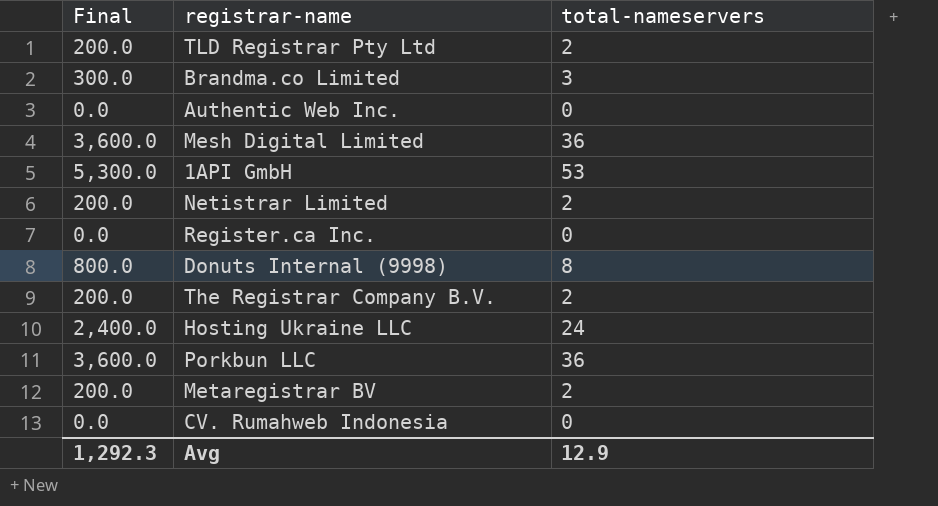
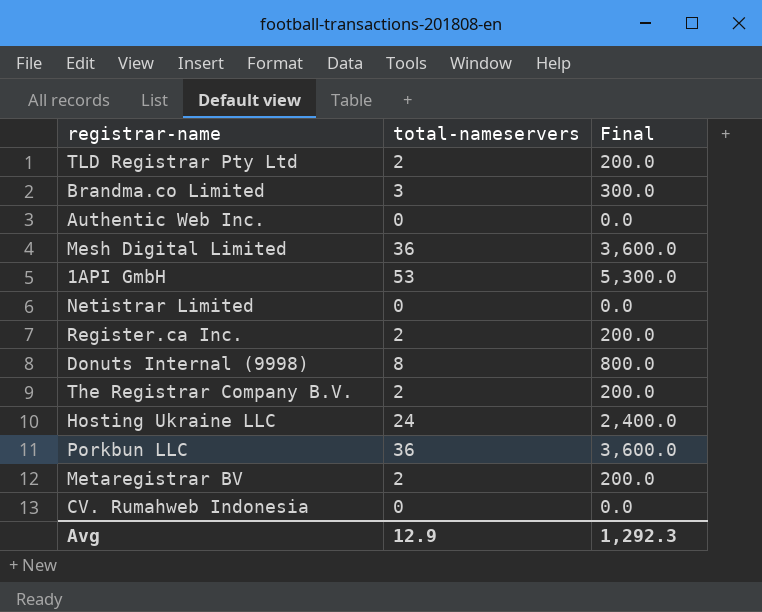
column Final | position: 1 -> 3
Netistrar Limited | total-nameservers: 2 -> 0
Netistrar Limited | Final: 200.0 -> 0.0
Register.ca Inc. | total-nameservers: 0 -> 2
Register.ca Inc. | Final: 0.0 -> 200.0

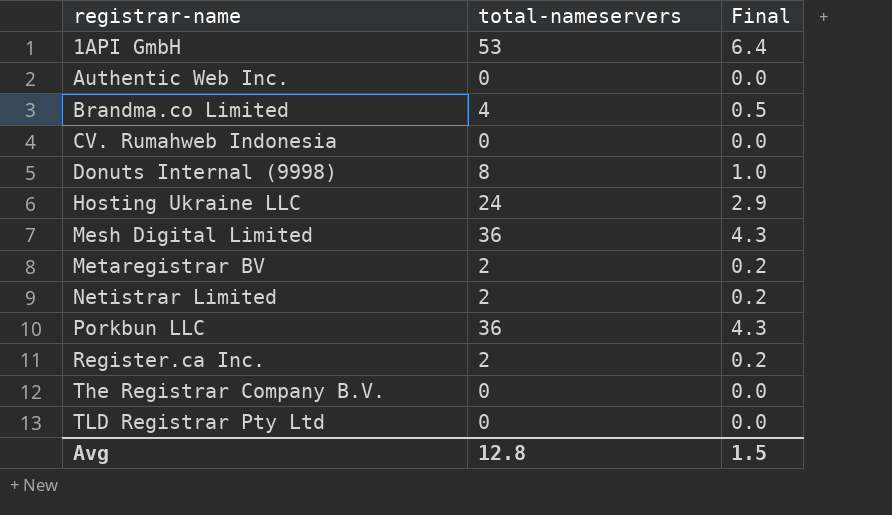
row order: none -> registrar-name ascending
column Final | formula: [total-nameservers] * 100 -> [total-nameservers] * 0.12
Brandma.co Limited | total-nameservers: 3 -> 4
Netistrar Limited | total-nameservers: 0 -> 2
The Registrar Company B.V. | total-nameservers: 2 -> 0
TLD Registrar Pty Ltd | total-nameservers: 2 -> 0
Avg | total-nameservers: 12.9 -> 12.8
Avg | Final: 1,292.3 -> 1.5

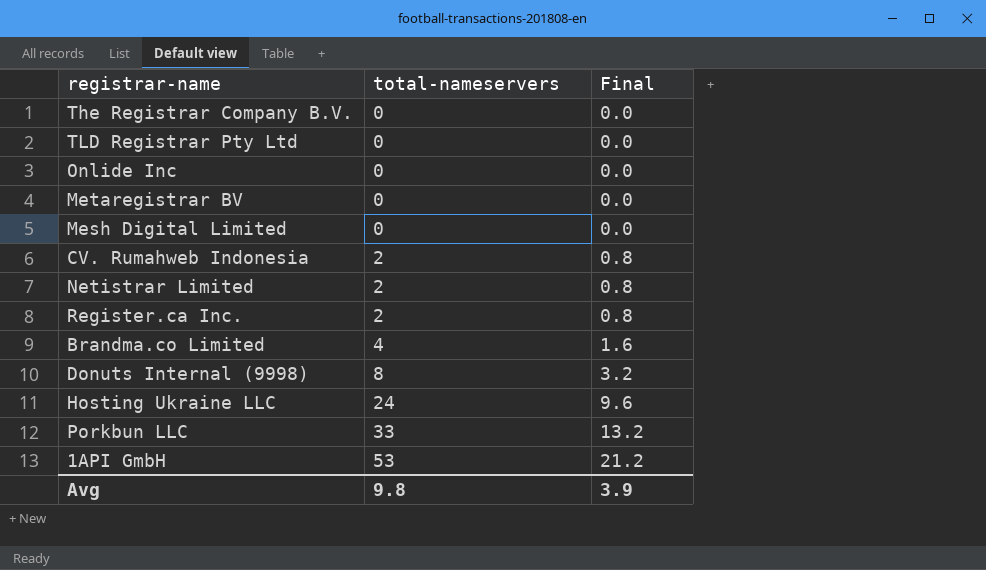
row order: registrar-name ascending -> total-nameservers ascending
column Final | formula: [total-nameservers] * 0.12 -> [total-nameservers] * 0.4
row Authentic Web Inc.: 0 | 0.0 -> none
row Onlide Inc: none -> 0 | 0.0
Metaregistrar BV | total-nameservers: 2 -> 0
Mesh Digital Limited | total-nameservers: 36 -> 0
CV. Rumahweb Indonesia | total-nameservers: 0 -> 2
Porkbun LLC | total-nameservers: 36 -> 33
Avg | total-nameservers: 12.8 -> 9.8
Avg | Final: 1.5 -> 3.9

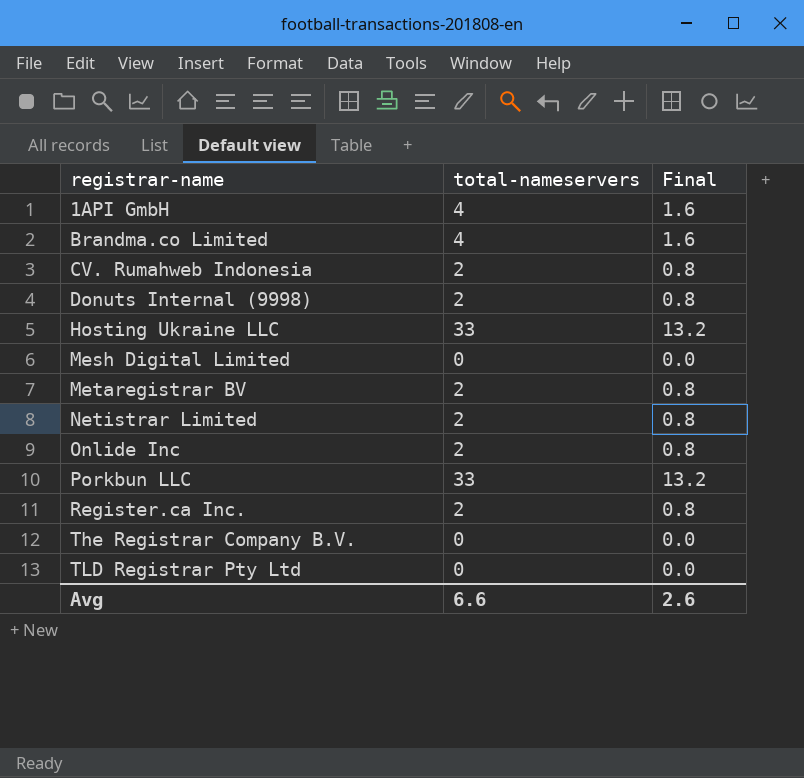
row order: total-nameservers ascending -> registrar-name ascending
1API GmbH | total-nameservers: 53 -> 4
1API GmbH | Final: 21.2 -> 1.6
Donuts Internal (9998) | total-nameservers: 8 -> 2
Donuts Internal (9998) | Final: 3.2 -> 0.8
Hosting Ukraine LLC | total-nameservers: 24 -> 33
Hosting Ukraine LLC | Final: 9.6 -> 13.2
Metaregistrar BV | total-nameservers: 0 -> 2
Metaregistrar BV | Final: 0.0 -> 0.8
Onlide Inc | total-nameservers: 0 -> 2
Onlide Inc | Final: 0.0 -> 0.8
Avg | total-nameservers: 9.8 -> 6.6
Avg | Final: 3.9 -> 2.6

